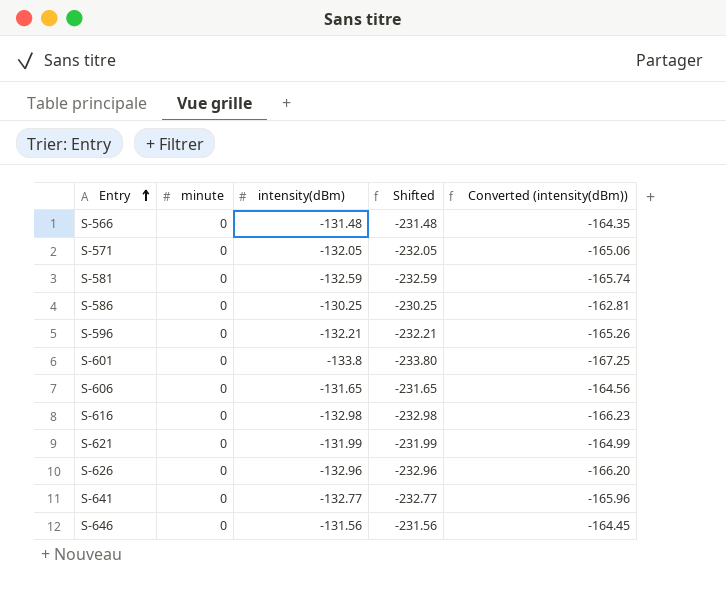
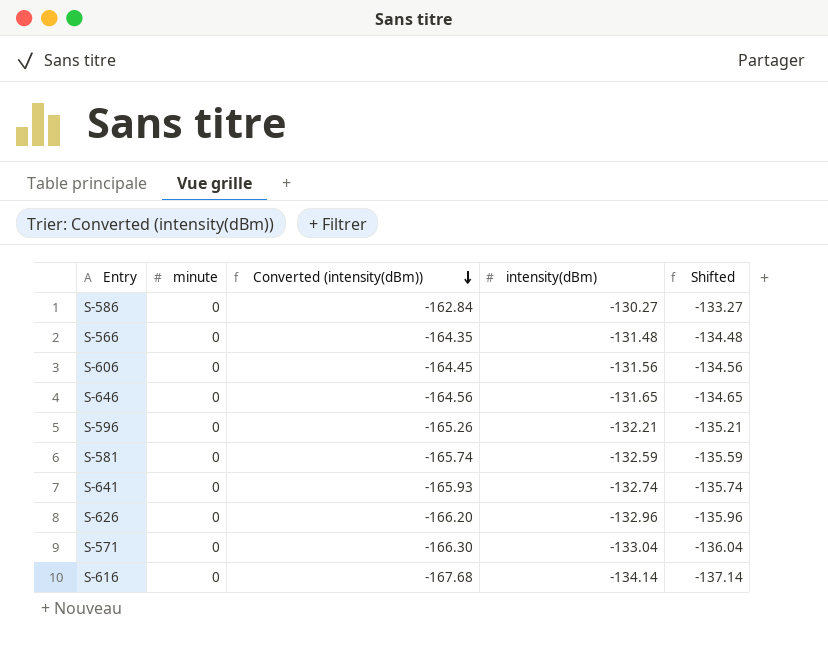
row order: Entry ascending -> Converted (intensity(dBm)) descending
column Converted (intensity(dBm)) | position: 5 -> 3
column Shifted | formula: [intensity(dBm)] - 100 -> [intensity(dBm)] - 3
row S-601: 0 | -133.8 | -233.80 | -167.25 -> none
row S-621: 0 | -131.99 | -231.99 | -164.99 -> none
S-586 | Converted (intensity(dBm)): -162.81 -> -162.84
S-586 | intensity(dBm): -130.25 -> -130.27
S-606 | Converted (intensity(dBm)): -164.56 -> -164.45
S-606 | intensity(dBm): -131.65 -> -131.56
S-646 | Converted (intensity(dBm)): -164.45 -> -164.56
S-646 | intensity(dBm): -131.56 -> -131.65
S-641 | Converted (intensity(dBm)): -165.96 -> -165.93
S-641 | intensity(dBm): -132.77 -> -132.74
S-571 | Converted (intensity(dBm)): -165.06 -> -166.30
S-571 | intensity(dBm): -132.05 -> -133.04
S-616 | Converted (intensity(dBm)): -166.23 -> -167.68
S-616 | intensity(dBm): -132.98 -> -134.14

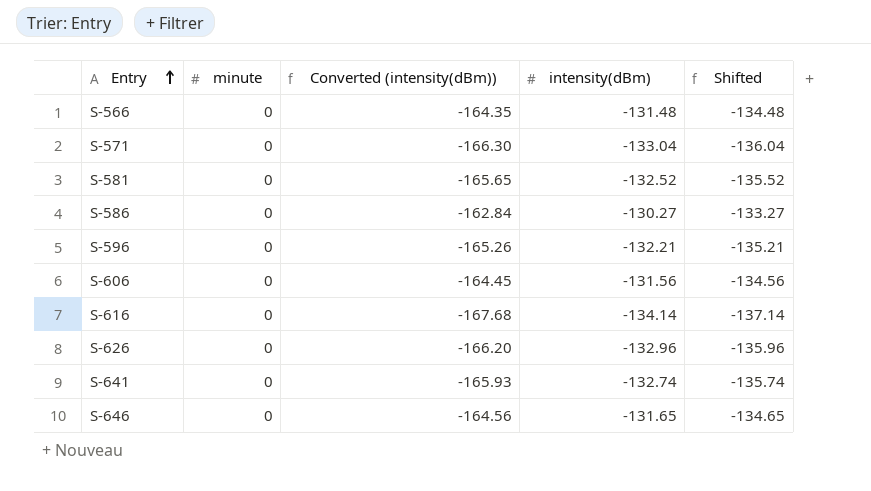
row order: Converted (intensity(dBm)) descending -> Entry ascending
S-581 | Converted (intensity(dBm)): -165.74 -> -165.65
S-581 | intensity(dBm): -132.59 -> -132.52
S-581 | Shifted: -135.59 -> -135.52

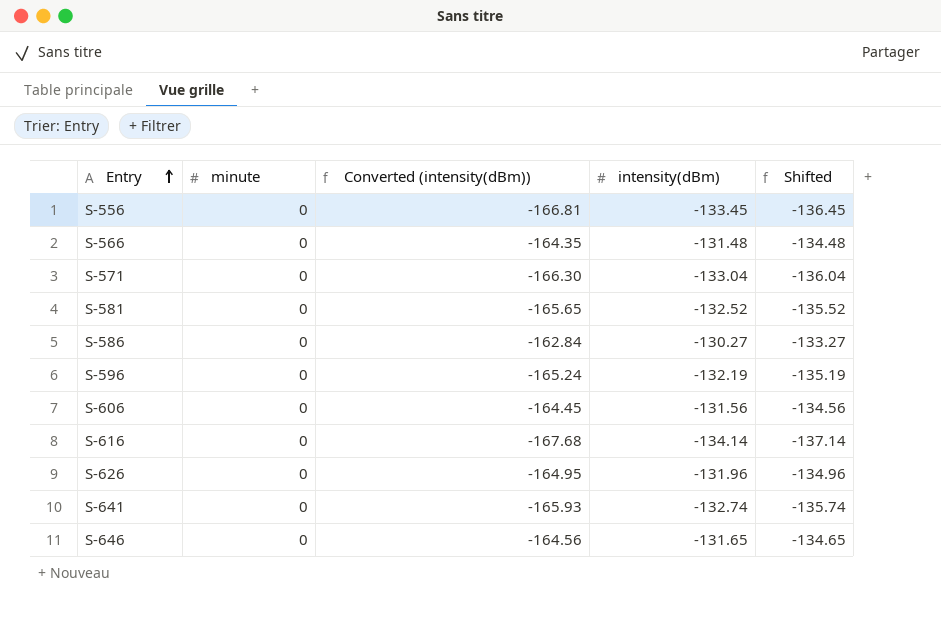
row S-556: none -> 0 | -166.81 | -133.45 | -136.45
S-596 | Converted (intensity(dBm)): -165.26 -> -165.24
S-596 | intensity(dBm): -132.21 -> -132.19
S-596 | Shifted: -135.21 -> -135.19
S-626 | Converted (intensity(dBm)): -166.20 -> -164.95
S-626 | intensity(dBm): -132.96 -> -131.96
S-626 | Shifted: -135.96 -> -134.96

